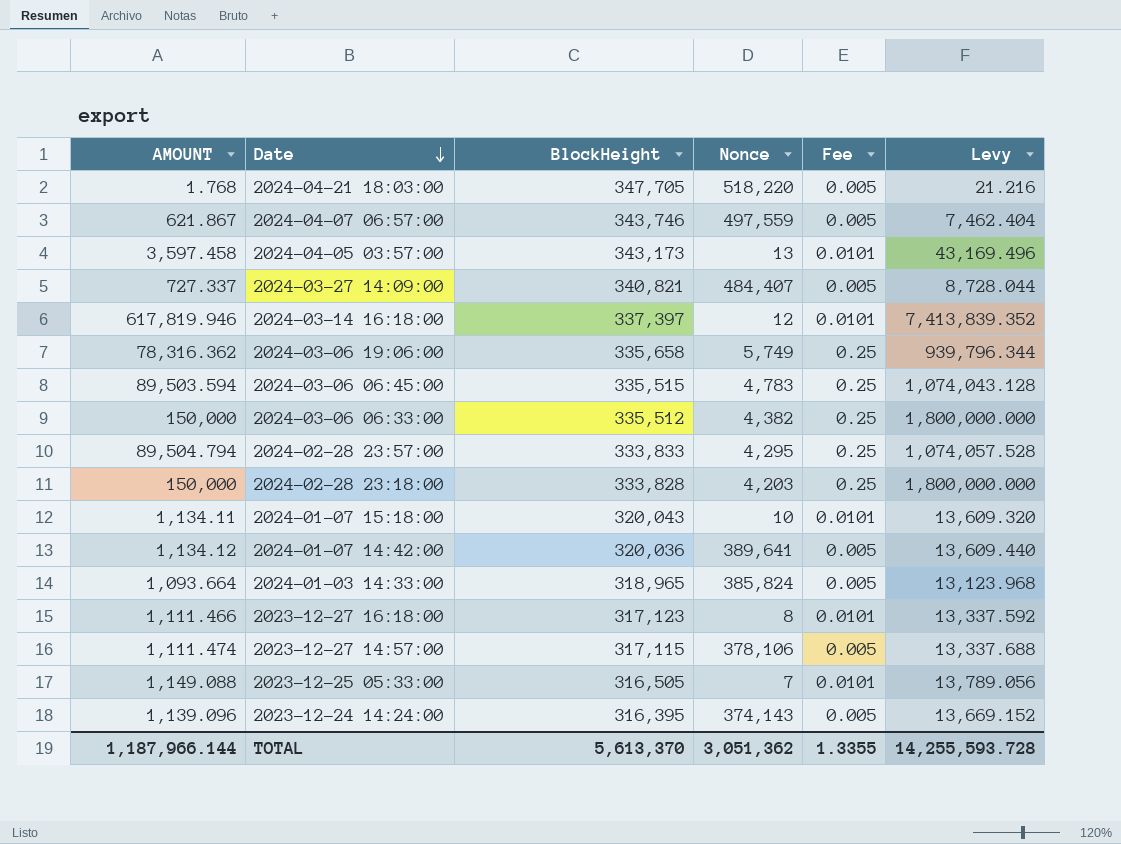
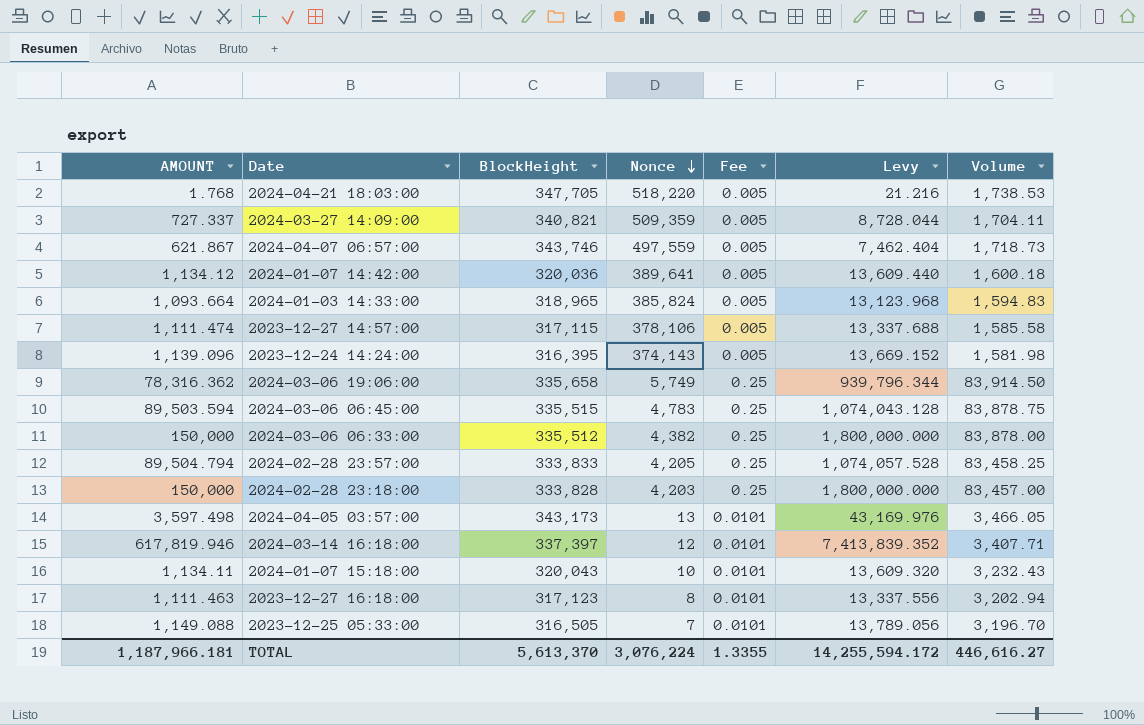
row order: Date descending -> Nonce descending
column Volume | formula: none -> [BlockHeight] * [Fee]
2024-03-27 14:09:00 | Nonce: 484,407 -> 509,359
2024-02-28 23:57:00 | Nonce: 4,295 -> 4,205
2024-04-05 03:57:00 | AMOUNT: 3,597.458 -> 3,597.498
2024-04-05 03:57:00 | Levy: 43,169.496 -> 43,169.976
2023-12-27 16:18:00 | AMOUNT: 1,111.466 -> 1,111.463
2023-12-27 16:18:00 | Levy: 13,337.592 -> 13,337.556
TOTAL | AMOUNT: 1,187,966.144 -> 1,187,966.181
TOTAL | Nonce: 3,051,362 -> 3,076,224
TOTAL | Levy: 14,255,593.728 -> 14,255,594.172

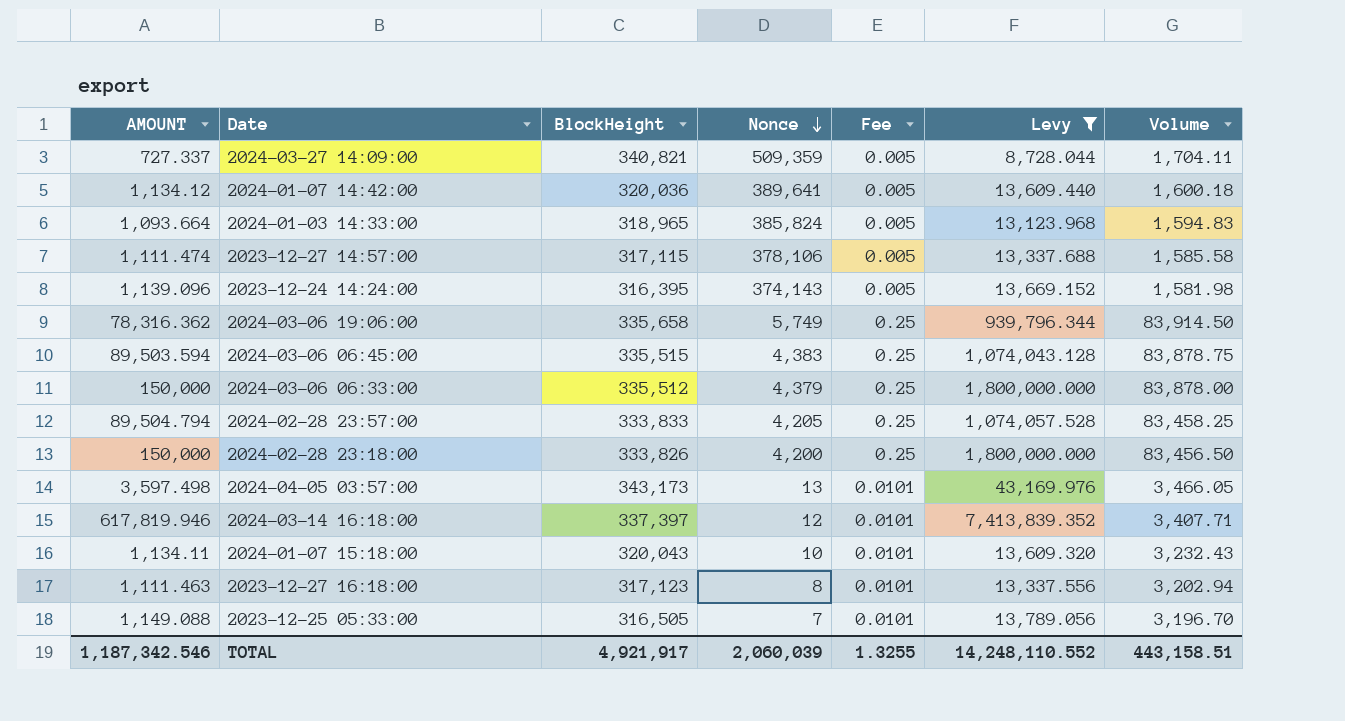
filter: none -> Levy >= 8,728.044
2024-03-06 06:45:00 | Nonce: 4,783 -> 4,383
2024-03-06 06:33:00 | Nonce: 4,382 -> 4,379
2024-02-28 23:18:00 | BlockHeight: 333,828 -> 333,826
2024-02-28 23:18:00 | Nonce: 4,203 -> 4,200
2024-02-28 23:18:00 | Volume: 83,457.00 -> 83,456.50
TOTAL | AMOUNT: 1,187,966.181 -> 1,187,342.546
TOTAL | BlockHeight: 5,613,370 -> 4,921,917
TOTAL | Nonce: 3,076,224 -> 2,060,039
TOTAL | Fee: 1.3355 -> 1.3255
TOTAL | Levy: 14,255,594.172 -> 14,248,110.552
TOTAL | Volume: 446,616.27 -> 443,158.51

